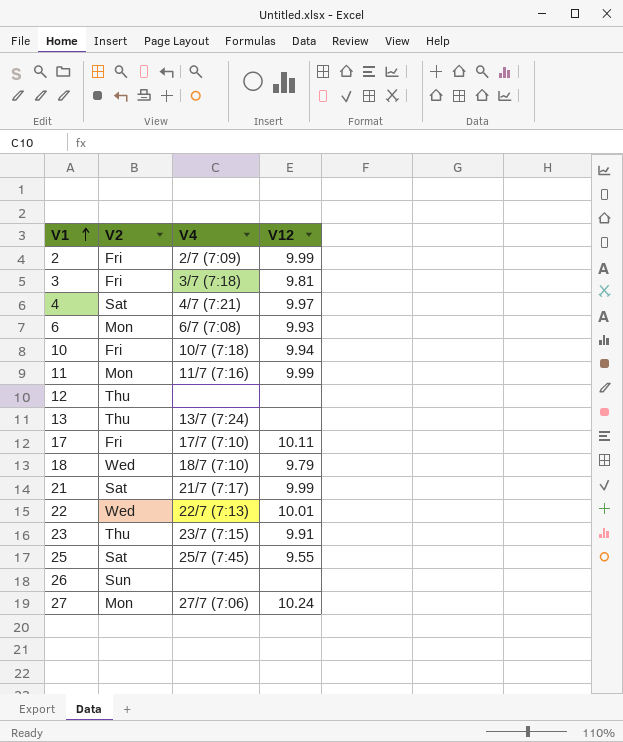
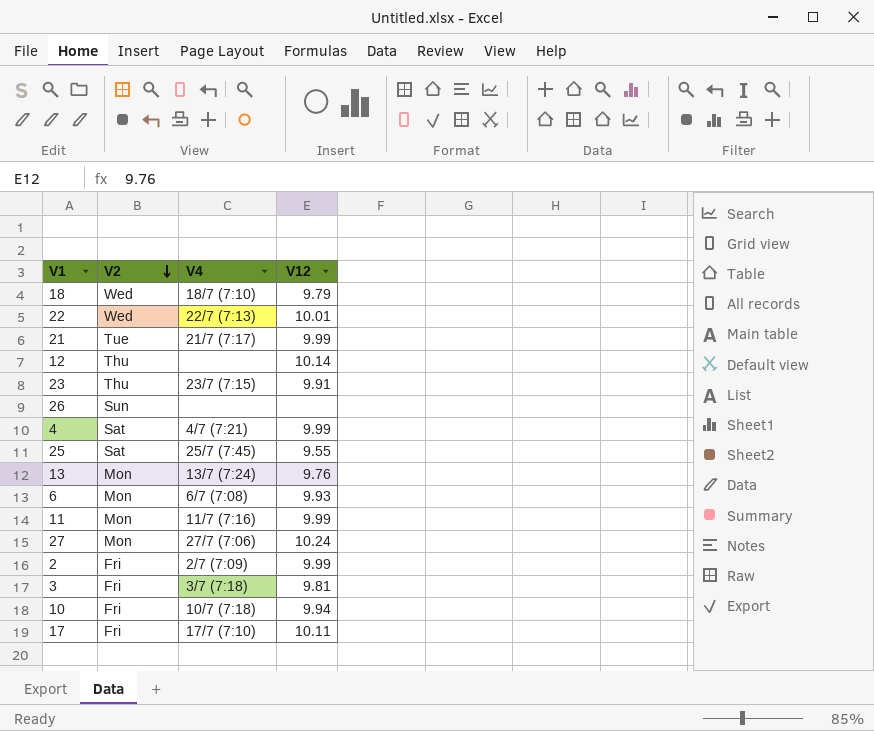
row order: V1 ascending -> V2 descending
21 | V2: Sat -> Tue
12 | V12: none -> 10.14
4 | V12: 9.97 -> 9.99
13 | V2: Thu -> Mon
13 | V12: none -> 9.76

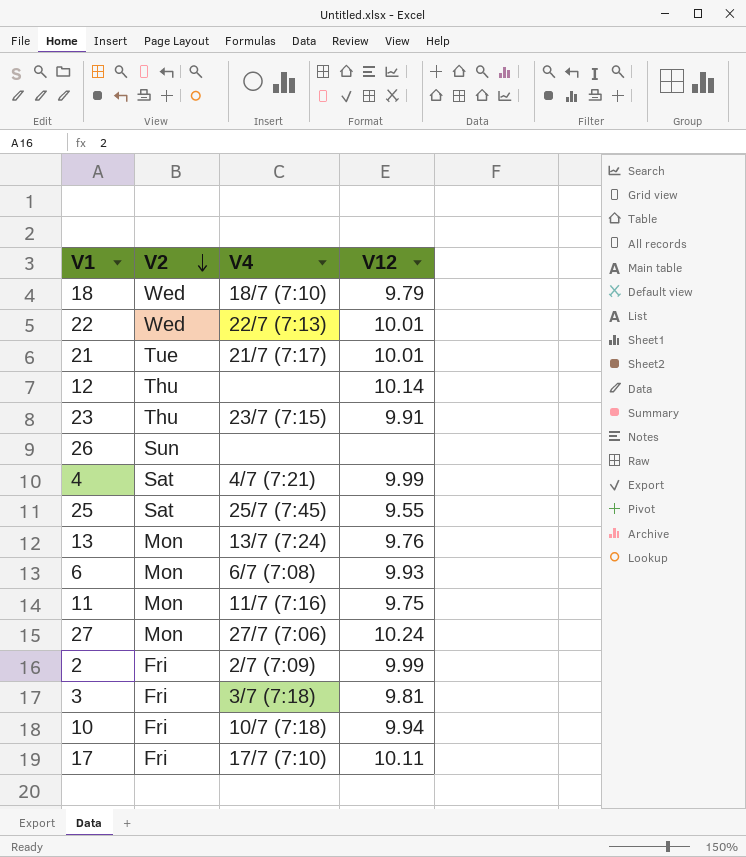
21 | V12: 9.99 -> 10.01
11 | V12: 9.99 -> 9.75

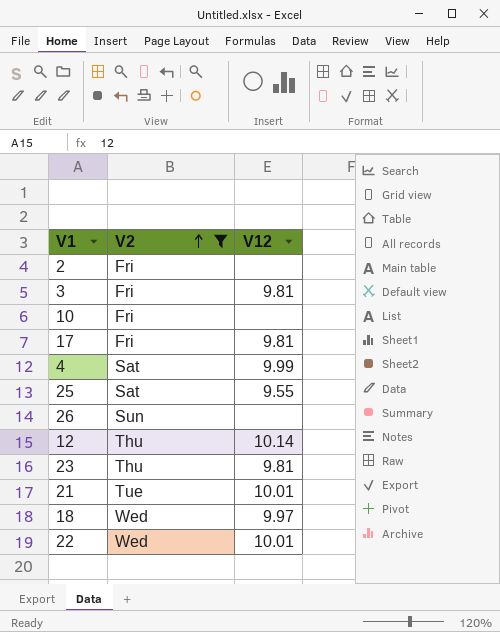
filter: none -> V2 != Mon
row order: V2 descending -> V2 ascending
column V4 | position: 3 -> none
2 | V12: 9.99 -> none
10 | V12: 9.94 -> none
17 | V12: 10.11 -> 9.81
23 | V12: 9.91 -> 9.81
18 | V12: 9.79 -> 9.97

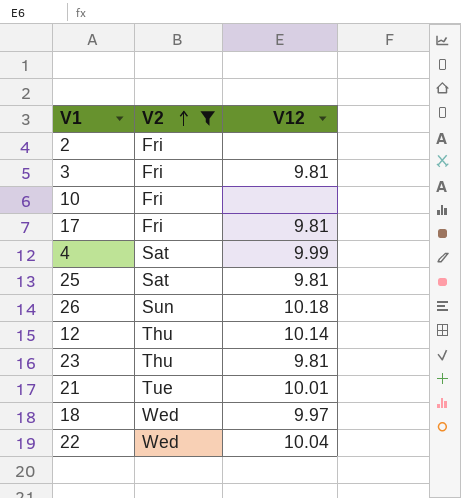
25 | V12: 9.55 -> 9.81
26 | V12: none -> 10.18
22 | V12: 10.01 -> 10.04

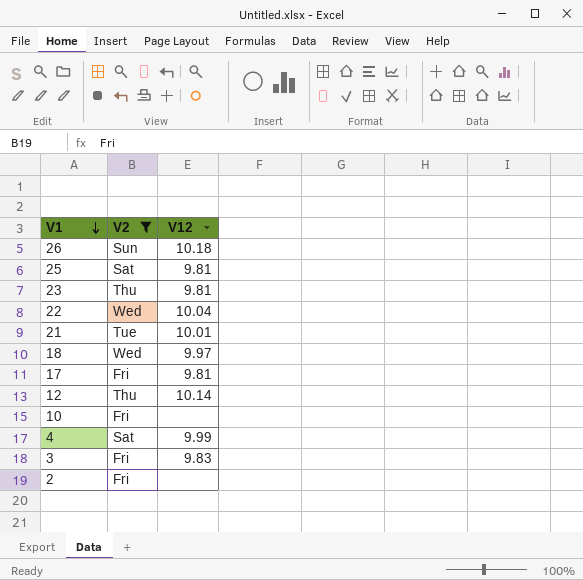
row order: V2 ascending -> V1 descending
3 | V12: 9.81 -> 9.83

